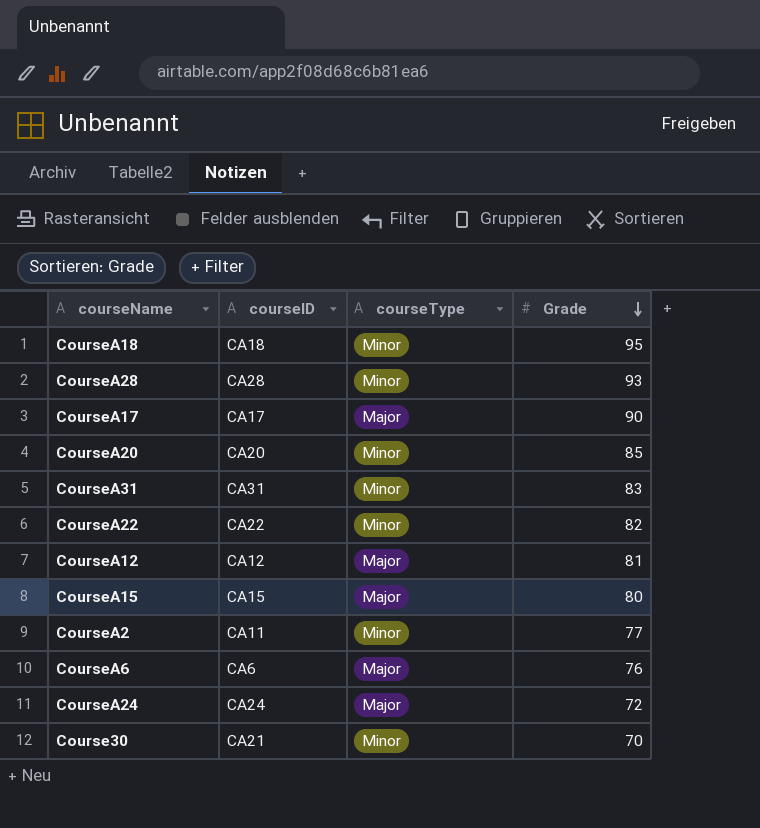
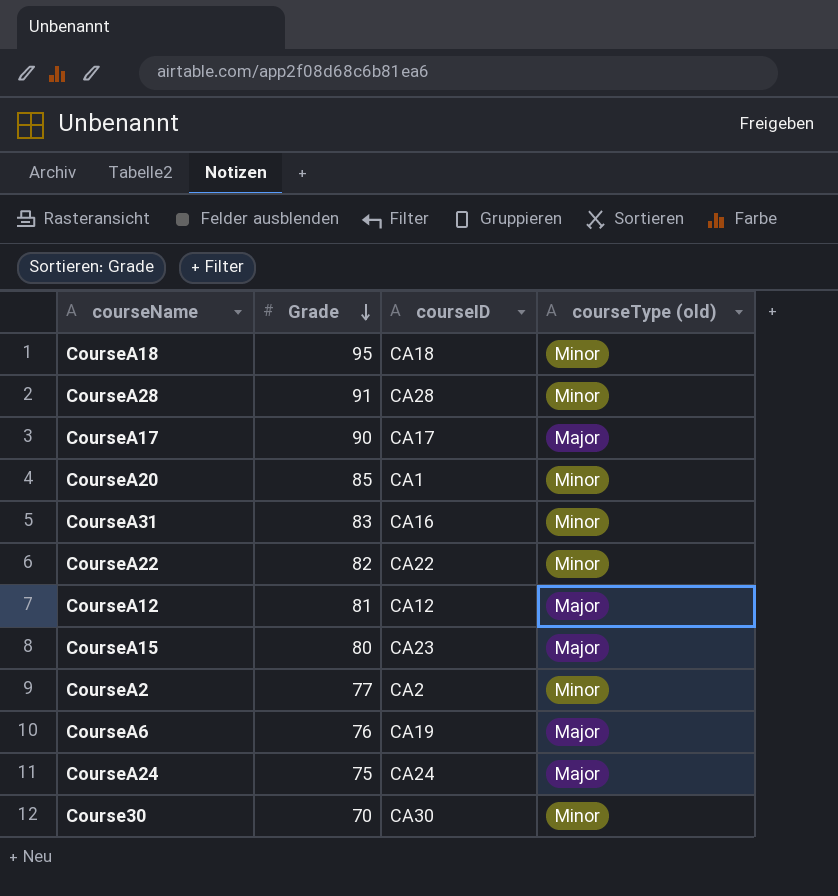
column Grade | position: 4 -> 2
column name: courseType -> courseType (old)
CourseA28 | Grade: 93 -> 91
CourseA20 | courseID: CA20 -> CA1
CourseA31 | courseID: CA31 -> CA16
CourseA15 | courseID: CA15 -> CA23
CourseA2 | courseID: CA11 -> CA2
CourseA6 | courseID: CA6 -> CA19
CourseA24 | Grade: 72 -> 75
Course30 | courseID: CA21 -> CA30

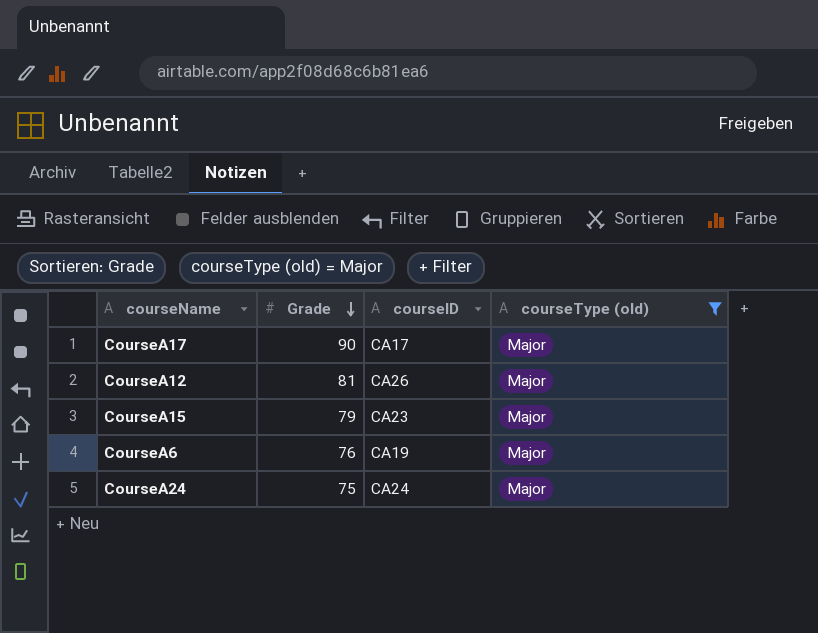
filter: none -> courseType (old) = Major
CourseA12 | courseID: CA12 -> CA26
CourseA15 | Grade: 80 -> 79

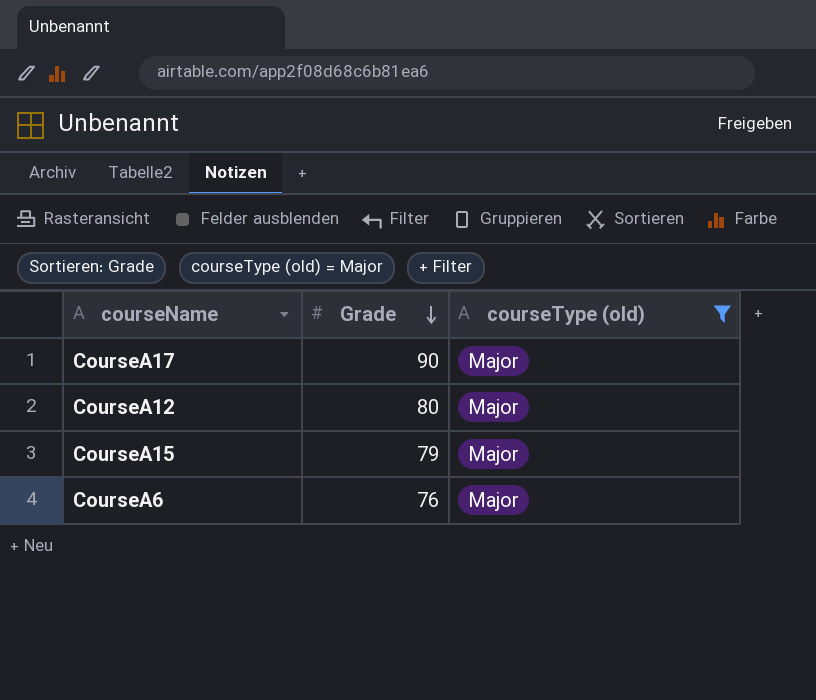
column courseID | position: 3 -> none
row CourseA24: 75 | CA24 | Major -> none
CourseA12 | Grade: 81 -> 80

